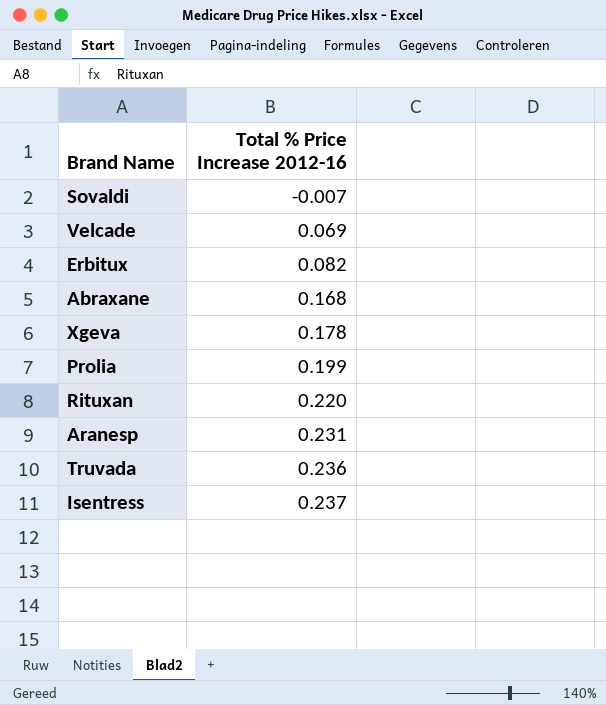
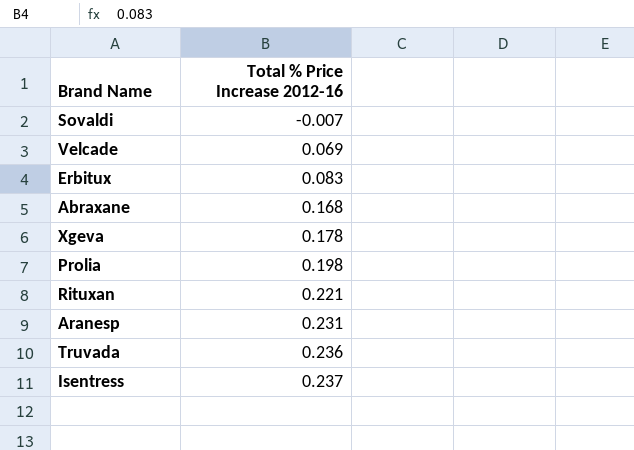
Erbitux | Total % Price Increase 2012-16: 0.082 -> 0.083
Prolia | Total % Price Increase 2012-16: 0.199 -> 0.198
Rituxan | Total % Price Increase 2012-16: 0.220 -> 0.221

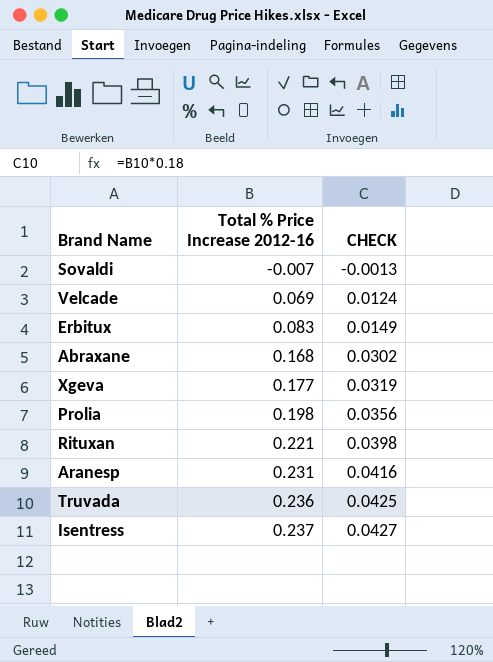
column CHECK | formula: none -> [Total % Price Increase 2012-16] * 0.18
Xgeva | Total % Price Increase 2012-16: 0.178 -> 0.177

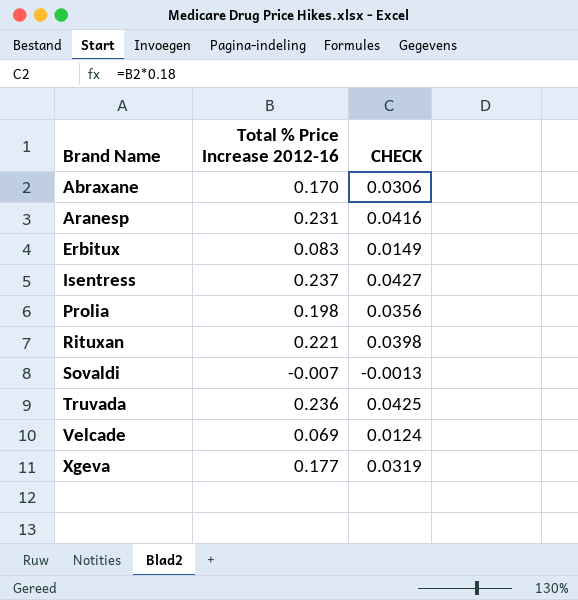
row order: Total % Price Increase 2012-16 ascending -> Brand Name ascending
Abraxane | Total % Price Increase 2012-16: 0.168 -> 0.170
Abraxane | CHECK: 0.0302 -> 0.0306

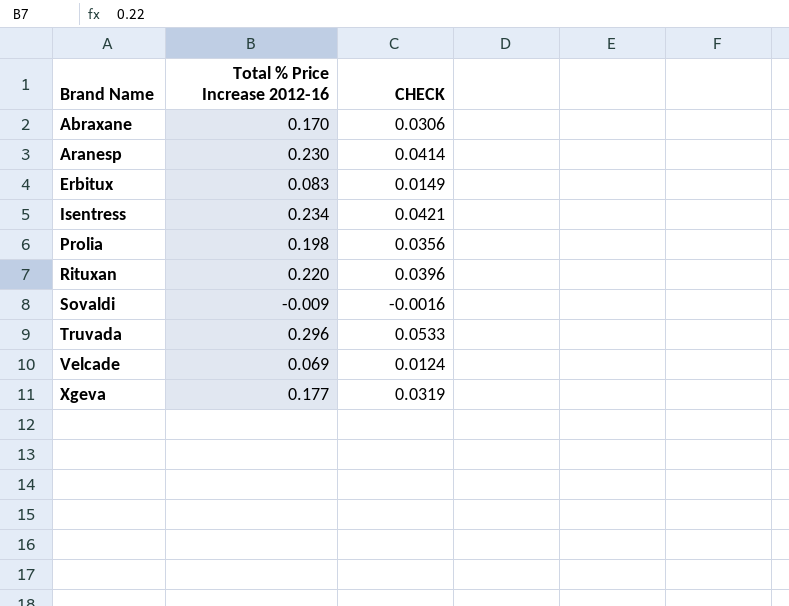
Aranesp | Total % Price Increase 2012-16: 0.231 -> 0.230
Aranesp | CHECK: 0.0416 -> 0.0414
Isentress | Total % Price Increase 2012-16: 0.237 -> 0.234
Isentress | CHECK: 0.0427 -> 0.0421
Rituxan | Total % Price Increase 2012-16: 0.221 -> 0.220
Rituxan | CHECK: 0.0398 -> 0.0396
Sovaldi | Total % Price Increase 2012-16: -0.007 -> -0.009
Sovaldi | CHECK: -0.0013 -> -0.0016
Truvada | Total % Price Increase 2012-16: 0.236 -> 0.296
Truvada | CHECK: 0.0425 -> 0.0533

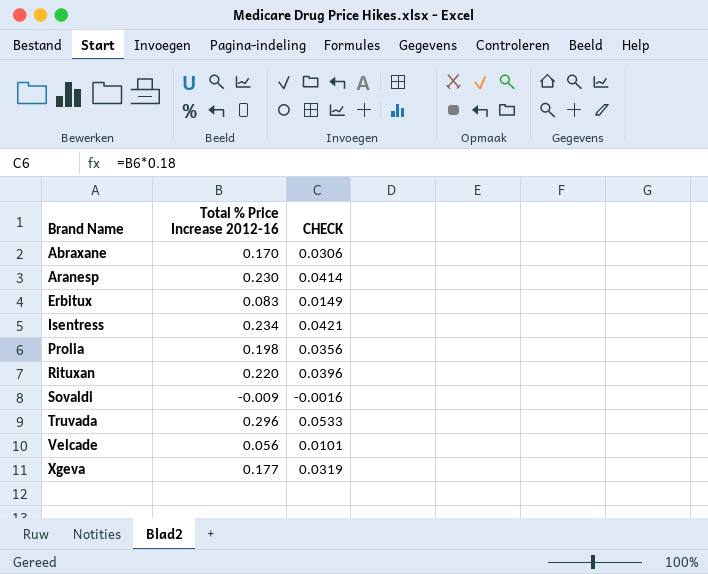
Velcade | Total % Price Increase 2012-16: 0.069 -> 0.056
Velcade | CHECK: 0.0124 -> 0.0101

